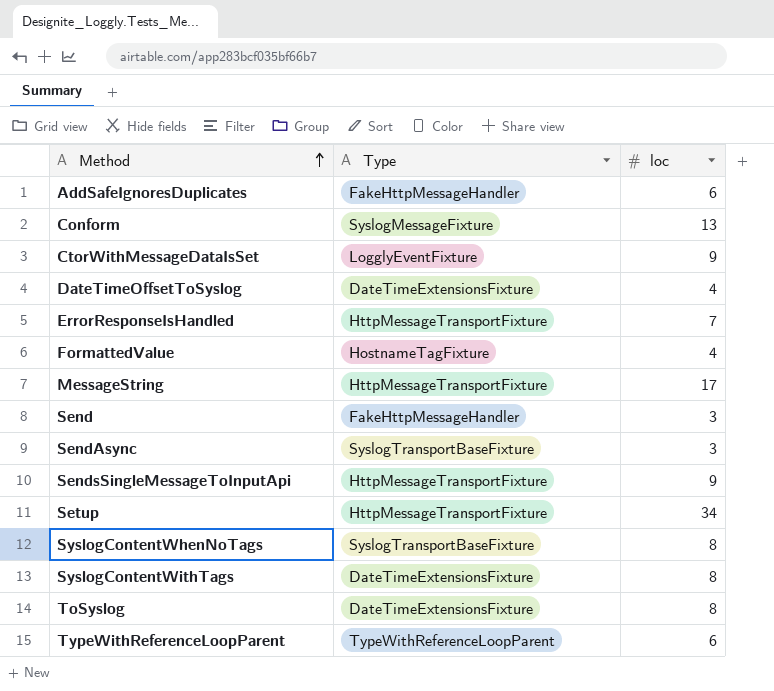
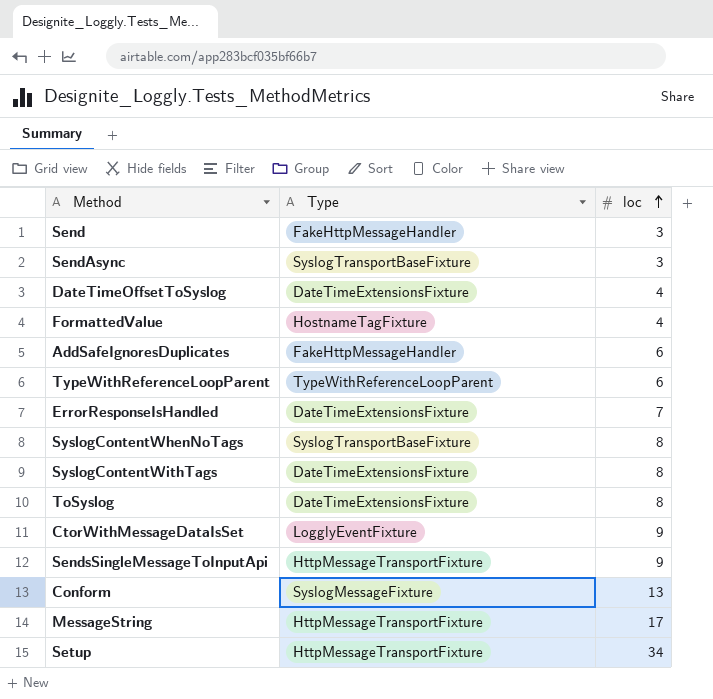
row order: Method ascending -> loc ascending
ErrorResponseIsHandled | Type: HttpMessageTransportFixture -> DateTimeExtensionsFixture

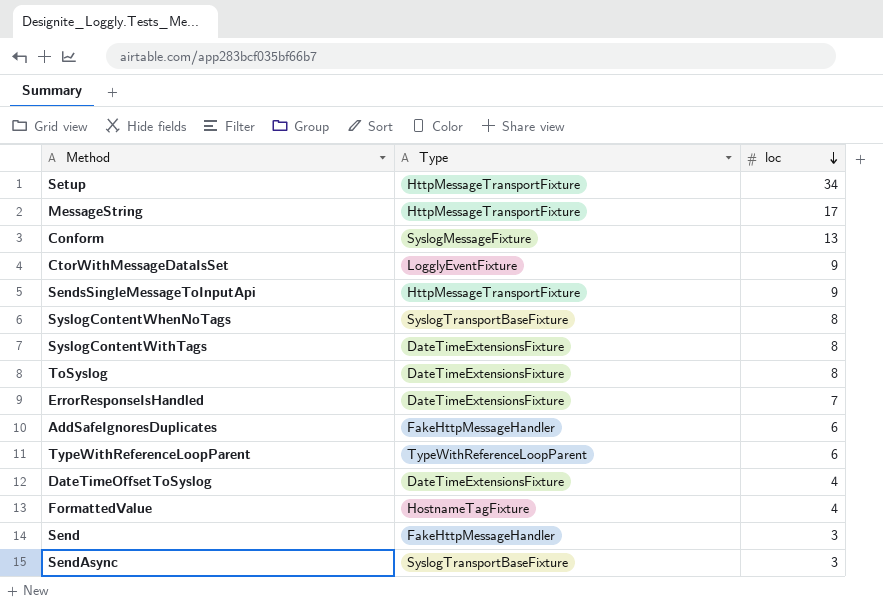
row order: loc ascending -> loc descending

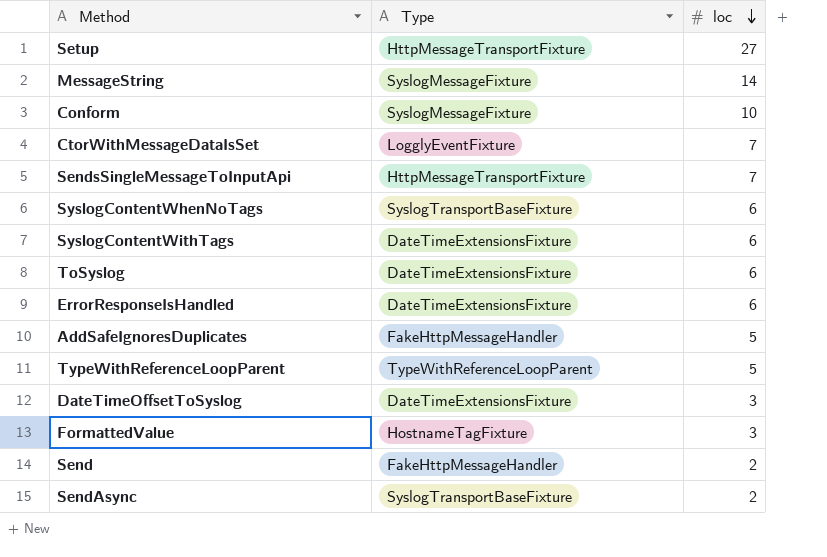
Setup | loc: 34 -> 27
MessageString | Type: HttpMessageTransportFixture -> SyslogMessageFixture
MessageString | loc: 17 -> 14
Conform | loc: 13 -> 10
CtorWithMessageDataIsSet | loc: 9 -> 7
SendsSingleMessageToInputApi | loc: 9 -> 7
SyslogContentWhenNoTags | loc: 8 -> 6
SyslogContentWithTags | loc: 8 -> 6
ToSyslog | loc: 8 -> 6
ErrorResponseIsHandled | loc: 7 -> 6
AddSafeIgnoresDuplicates | loc: 6 -> 5
TypeWithReferenceLoopParent | loc: 6 -> 5
DateTimeOffsetToSyslog | loc: 4 -> 3
FormattedValue | loc: 4 -> 3
Send | loc: 3 -> 2
SendAsync | loc: 3 -> 2

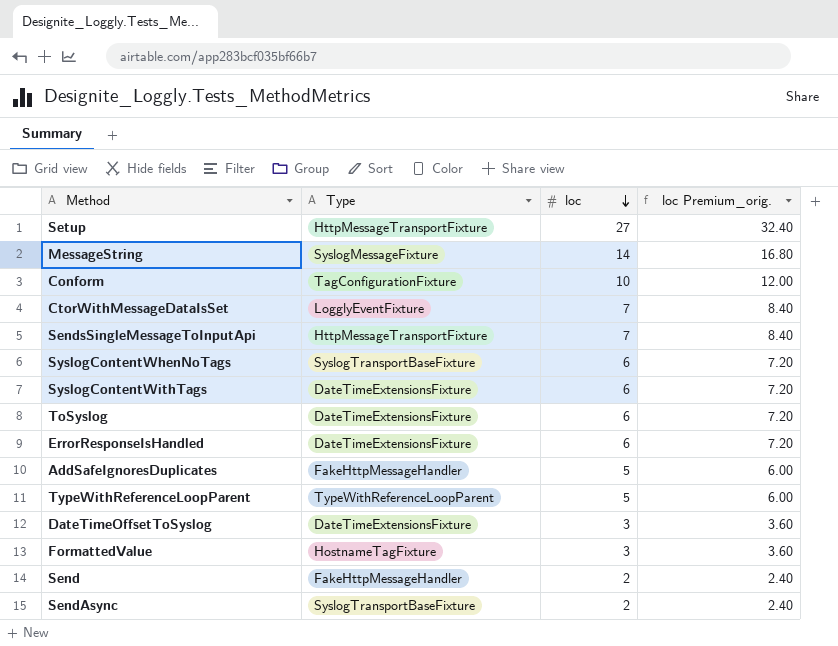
column loc Premium_orig. | formula: none -> [loc] * 1.2
Conform | Type: SyslogMessageFixture -> TagConfigurationFixture

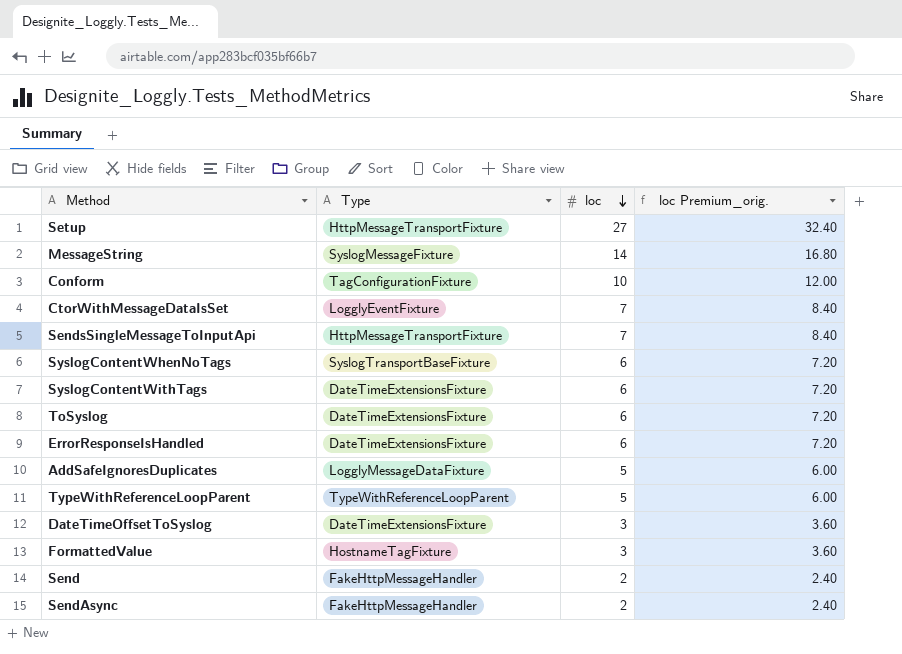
AddSafeIgnoresDuplicates | Type: FakeHttpMessageHandler -> LogglyMessageDataFixture
SendAsync | Type: SyslogTransportBaseFixture -> FakeHttpMessageHandler

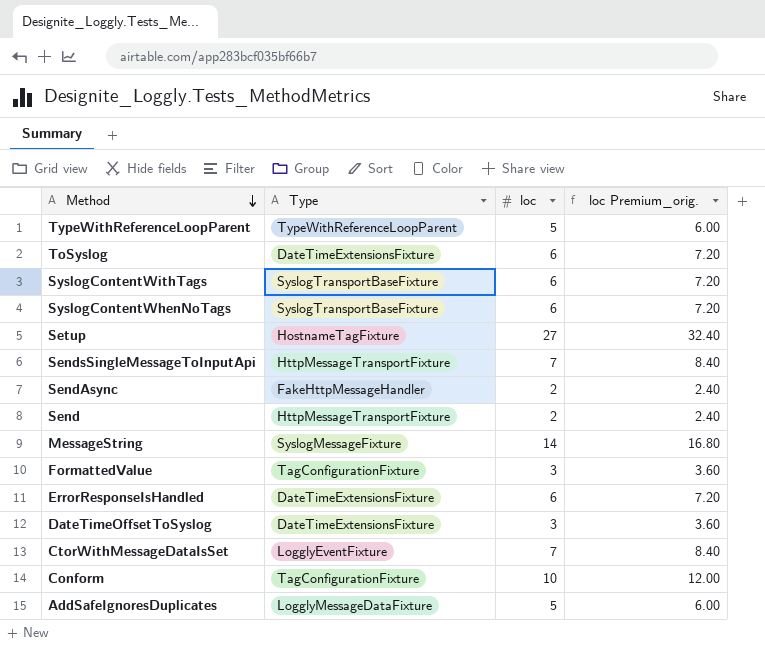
row order: loc descending -> Method descending
SyslogContentWithTags | Type: DateTimeExtensionsFixture -> SyslogTransportBaseFixture
Setup | Type: HttpMessageTransportFixture -> HostnameTagFixture
Send | Type: FakeHttpMessageHandler -> HttpMessageTransportFixture
FormattedValue | Type: HostnameTagFixture -> TagConfigurationFixture

